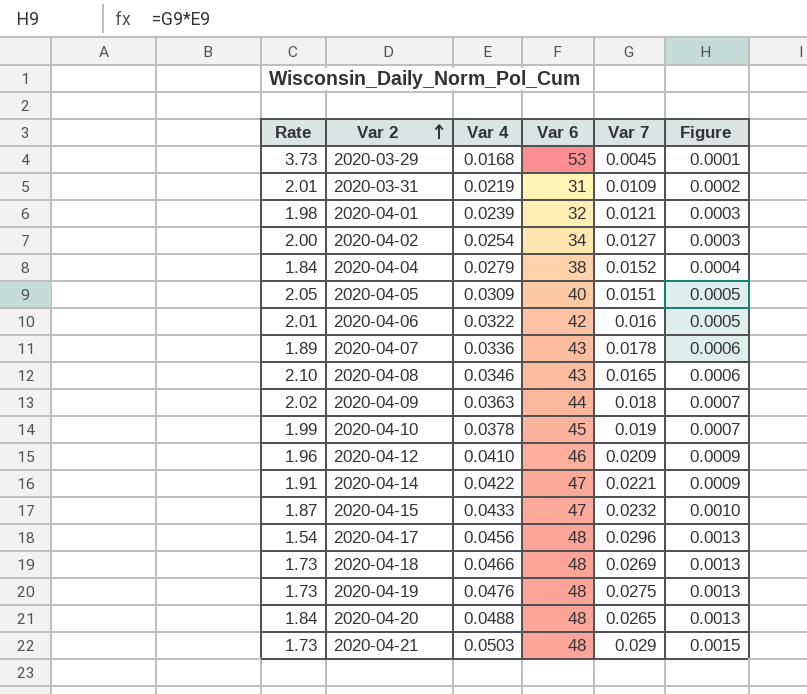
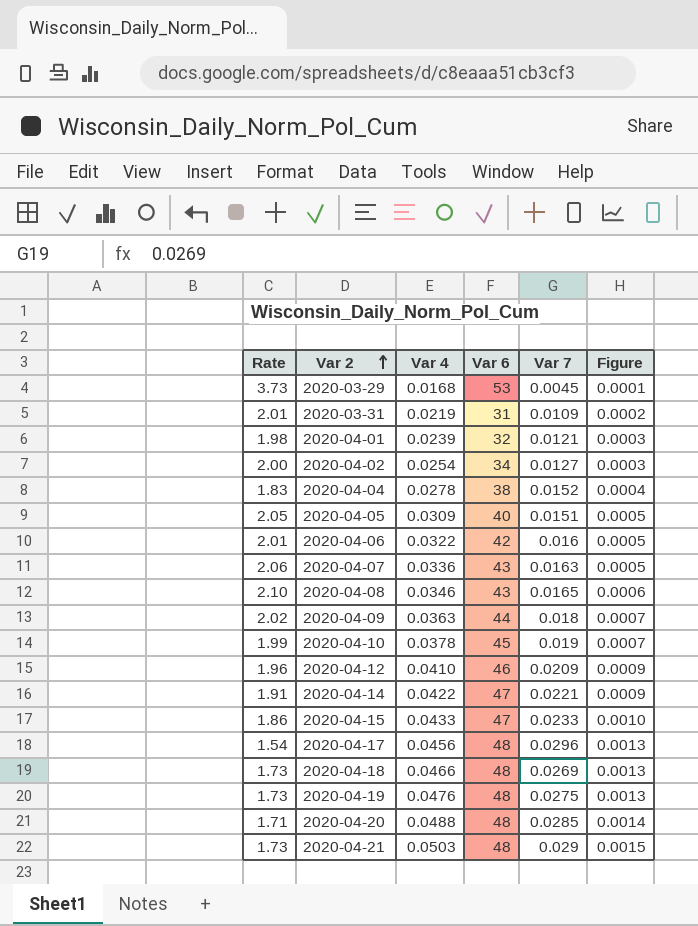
2020-04-04 | Rate: 1.84 -> 1.83
2020-04-04 | Var 4: 0.0279 -> 0.0278
2020-04-07 | Rate: 1.89 -> 2.06
2020-04-07 | Var 7: 0.0178 -> 0.0163
2020-04-07 | Figure: 0.0006 -> 0.0005
2020-04-15 | Rate: 1.87 -> 1.86
2020-04-15 | Var 7: 0.0232 -> 0.0233
2020-04-20 | Rate: 1.84 -> 1.71
2020-04-20 | Var 7: 0.0265 -> 0.0285
2020-04-20 | Figure: 0.0013 -> 0.0014

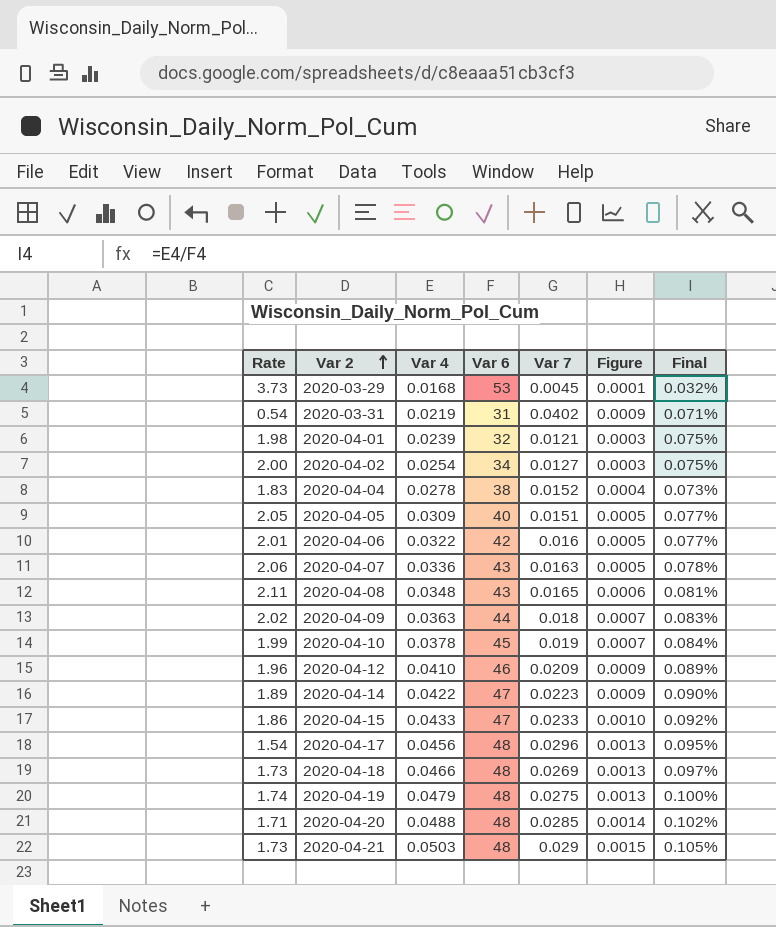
column Final | formula: none -> [Var 4] / [Var 6]
2020-03-31 | Rate: 2.01 -> 0.54
2020-03-31 | Var 7: 0.0109 -> 0.0402
2020-03-31 | Figure: 0.0002 -> 0.0009
2020-04-08 | Rate: 2.10 -> 2.11
2020-04-08 | Var 4: 0.0346 -> 0.0348
2020-04-14 | Rate: 1.91 -> 1.89
2020-04-14 | Var 7: 0.0221 -> 0.0223
2020-04-19 | Rate: 1.73 -> 1.74
2020-04-19 | Var 4: 0.0476 -> 0.0479

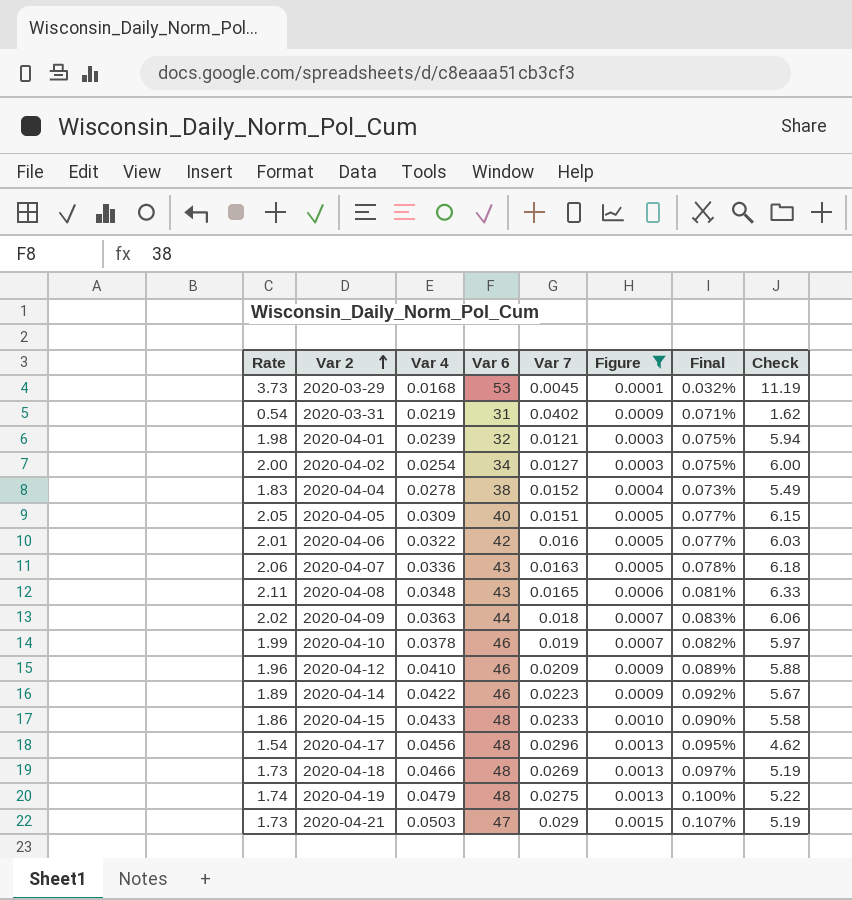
filter: none -> Figure != 0.0014
column Check | formula: none -> [Rate] * 3
2020-04-10 | Var 6: 45 -> 46
2020-04-10 | Final: 0.084% -> 0.082%
2020-04-14 | Var 6: 47 -> 46
2020-04-14 | Final: 0.090% -> 0.092%
2020-04-15 | Var 6: 47 -> 48
2020-04-15 | Final: 0.092% -> 0.090%
2020-04-21 | Var 6: 48 -> 47
2020-04-21 | Final: 0.105% -> 0.107%

